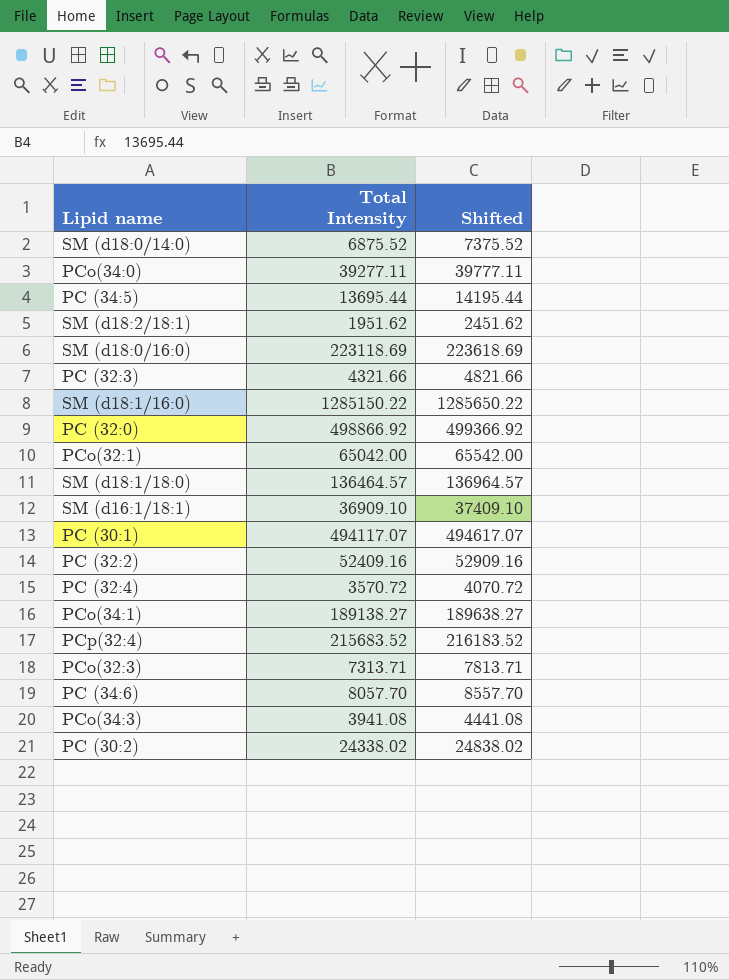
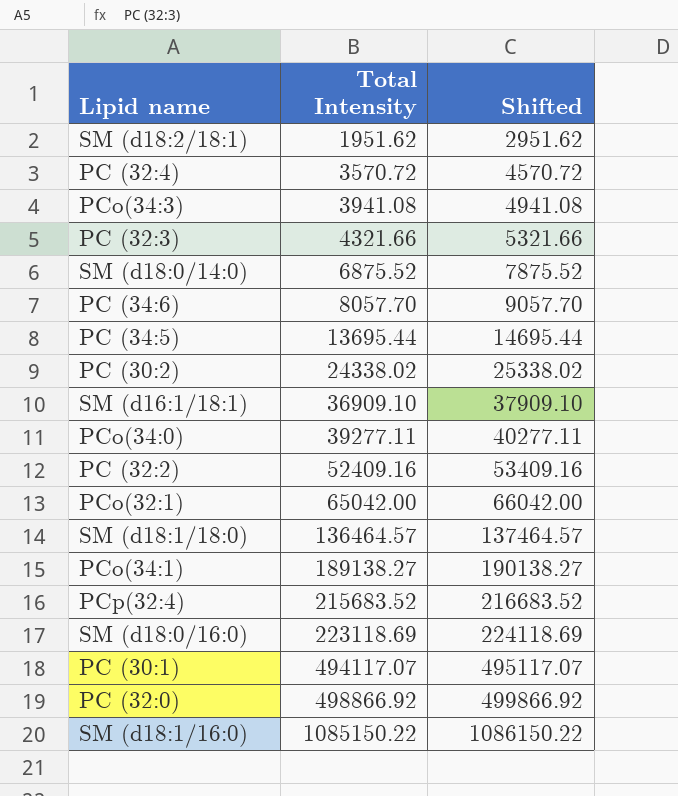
row order: none -> Total Intensity ascending
column Shifted | formula: [Total Intensity] + 500 -> [Total Intensity] + 1000
row PCo(32:3): 7313.71 | 7813.71 -> none
SM (d18:1/16:0) | Total Intensity: 1285150.22 -> 1085150.22

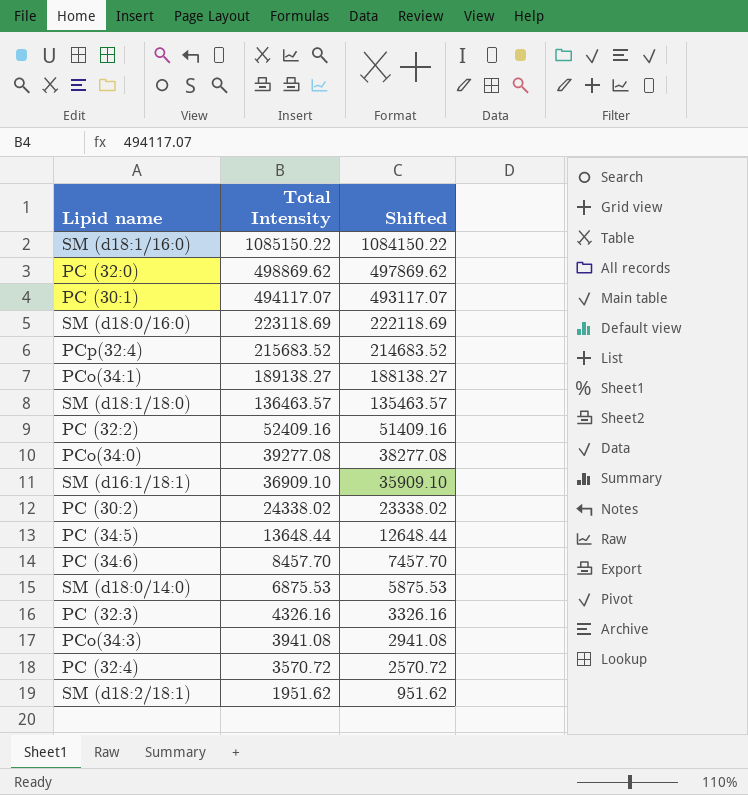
row order: Total Intensity ascending -> Total Intensity descending
column Shifted | formula: [Total Intensity] + 1000 -> [Total Intensity] - 1000
row PCo(32:1): 65042.00 | 66042.00 -> none
PC (32:0) | Total Intensity: 498866.92 -> 498869.62
SM (d18:1/18:0) | Total Intensity: 136464.57 -> 136463.57
PCo(34:0) | Total Intensity: 39277.11 -> 39277.08
PC (34:5) | Total Intensity: 13695.44 -> 13648.44
PC (34:6) | Total Intensity: 8057.70 -> 8457.70
SM (d18:0/14:0) | Total Intensity: 6875.52 -> 6875.53
PC (32:3) | Total Intensity: 4321.66 -> 4326.16

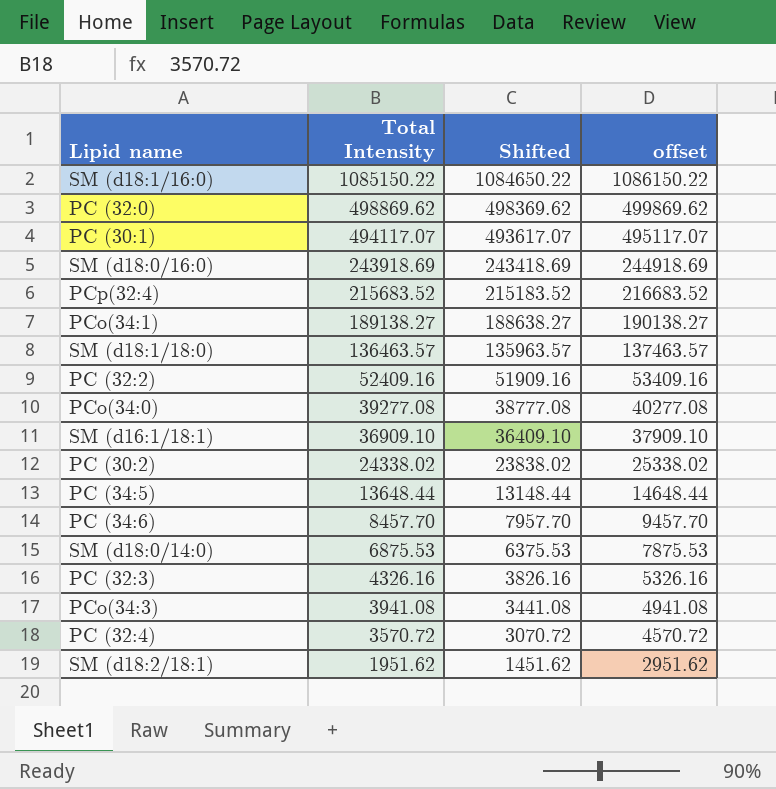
column Shifted | formula: [Total Intensity] - 1000 -> [Total Intensity] - 500
column offset | formula: none -> [Total Intensity] + 1000
SM (d18:0/16:0) | Total Intensity: 223118.69 -> 243918.69

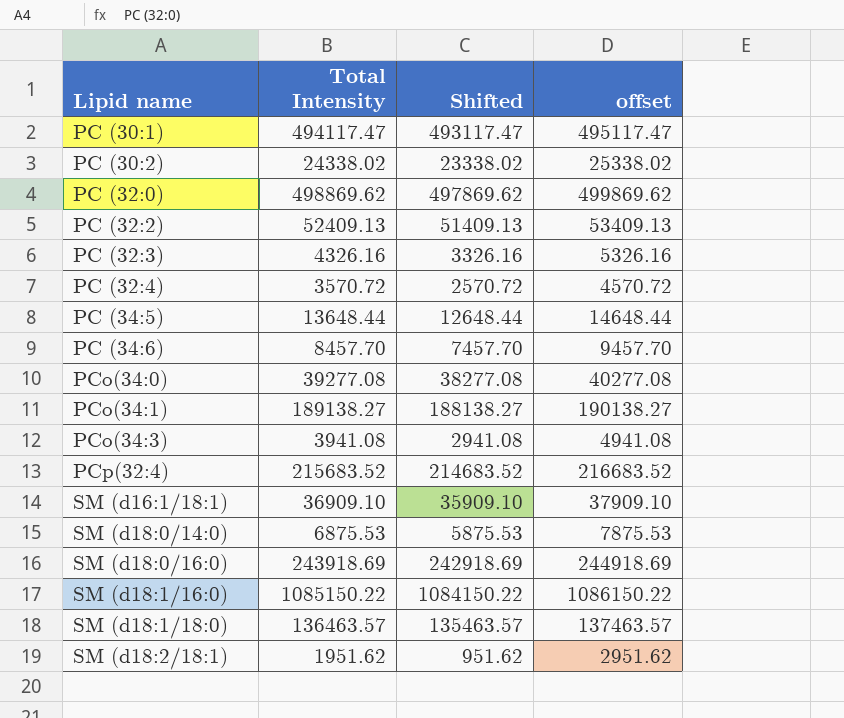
row order: Total Intensity descending -> Lipid name ascending
column Shifted | formula: [Total Intensity] - 500 -> [Total Intensity] - 1000
PC (30:1) | Total Intensity: 494117.07 -> 494117.47
PC (30:1) | offset: 495117.07 -> 495117.47
PC (32:2) | Total Intensity: 52409.16 -> 52409.13
PC (32:2) | offset: 53409.16 -> 53409.13

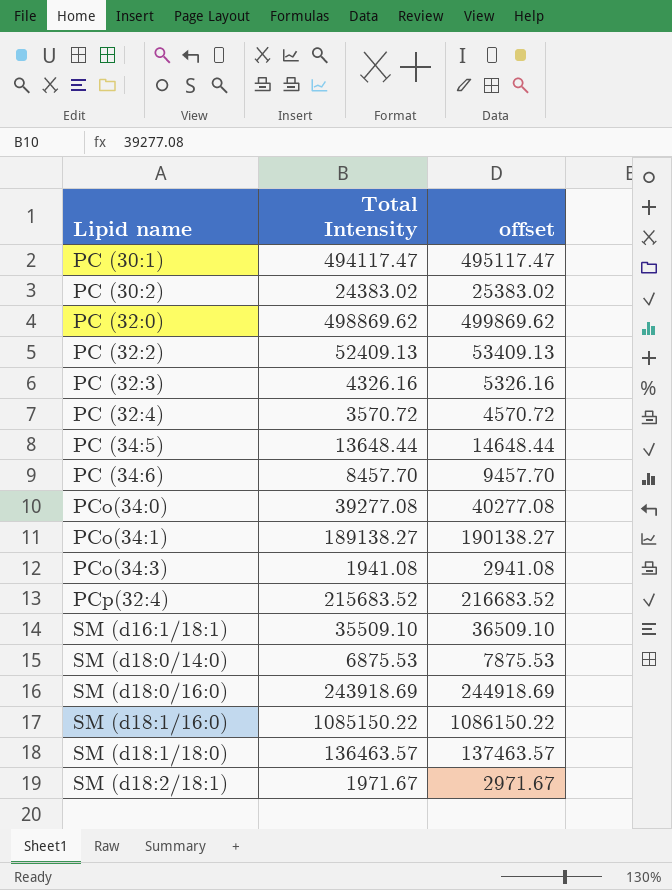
column Shifted | formula: [Total Intensity] - 1000 -> none
PC (30:2) | Total Intensity: 24338.02 -> 24383.02
PC (30:2) | offset: 25338.02 -> 25383.02
PCo(34:3) | Total Intensity: 3941.08 -> 1941.08
PCo(34:3) | offset: 4941.08 -> 2941.08
SM (d16:1/18:1) | Total Intensity: 36909.10 -> 35509.10
SM (d16:1/18:1) | offset: 37909.10 -> 36509.10
SM (d18:2/18:1) | Total Intensity: 1951.62 -> 1971.67
SM (d18:2/18:1) | offset: 2951.62 -> 2971.67

